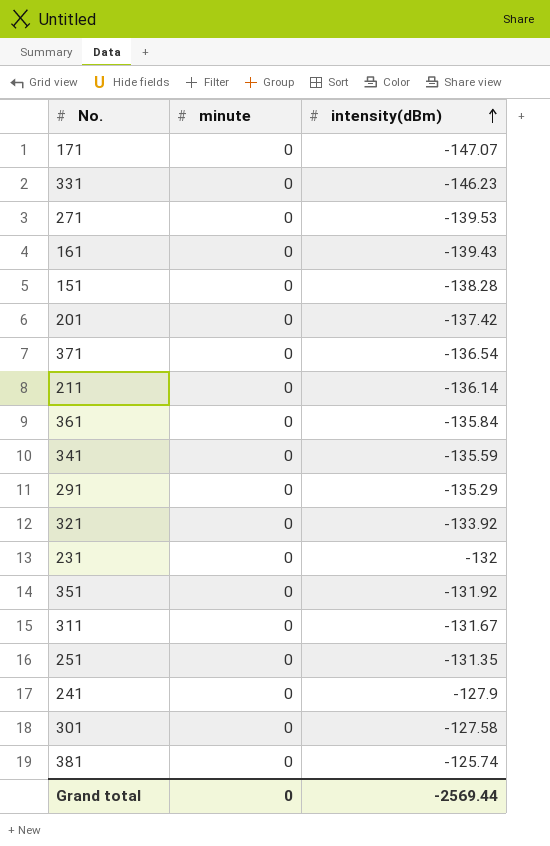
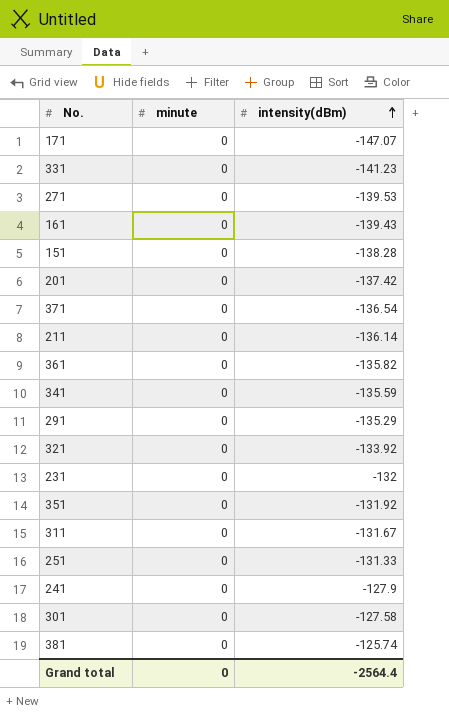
331 | intensity(dBm): -146.23 -> -141.23
361 | intensity(dBm): -135.84 -> -135.82
251 | intensity(dBm): -131.35 -> -131.33
Grand total | intensity(dBm): -2569.44 -> -2564.4

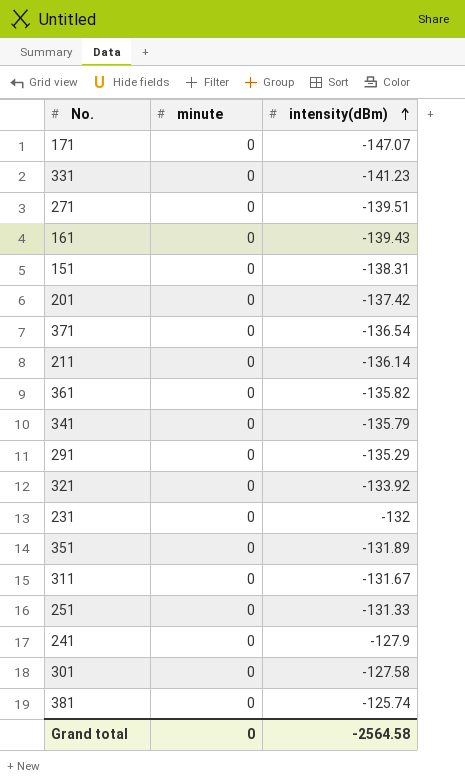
271 | intensity(dBm): -139.53 -> -139.51
151 | intensity(dBm): -138.28 -> -138.31
341 | intensity(dBm): -135.59 -> -135.79
351 | intensity(dBm): -131.92 -> -131.89
Grand total | intensity(dBm): -2564.4 -> -2564.58

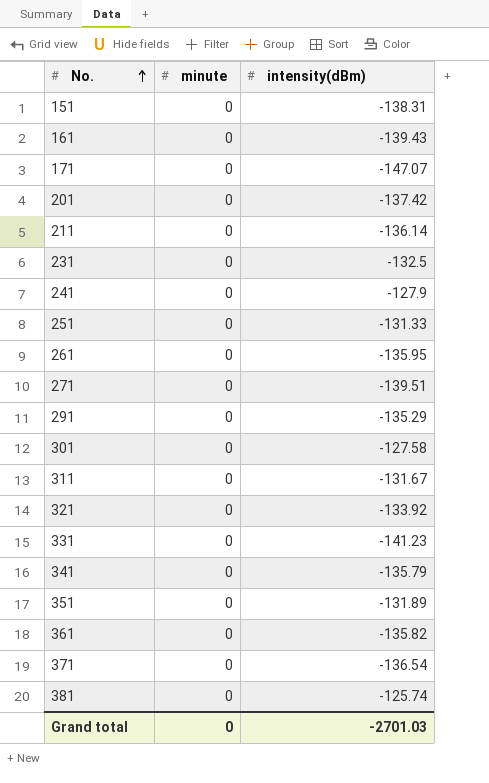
row order: intensity(dBm) ascending -> No. ascending
231 | intensity(dBm): -132 -> -132.5
row 261: none -> 0 | -135.95
Grand total | intensity(dBm): -2564.58 -> -2701.03

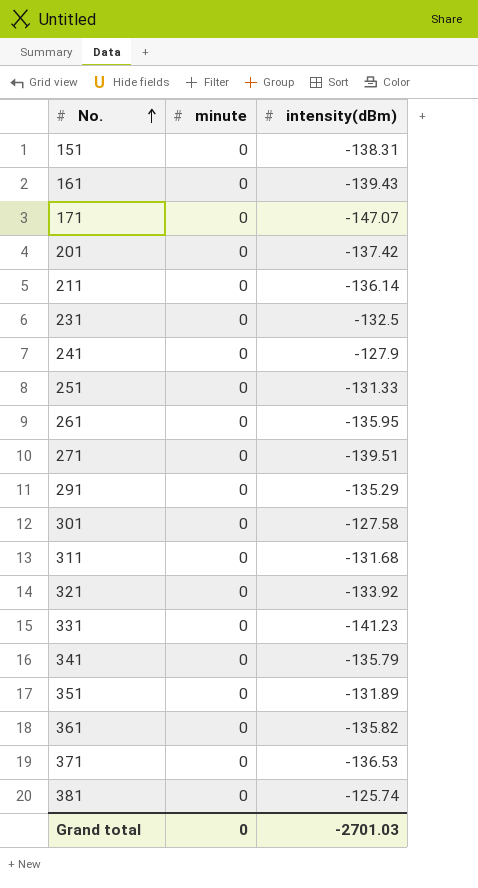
311 | intensity(dBm): -131.67 -> -131.68
371 | intensity(dBm): -136.54 -> -136.53

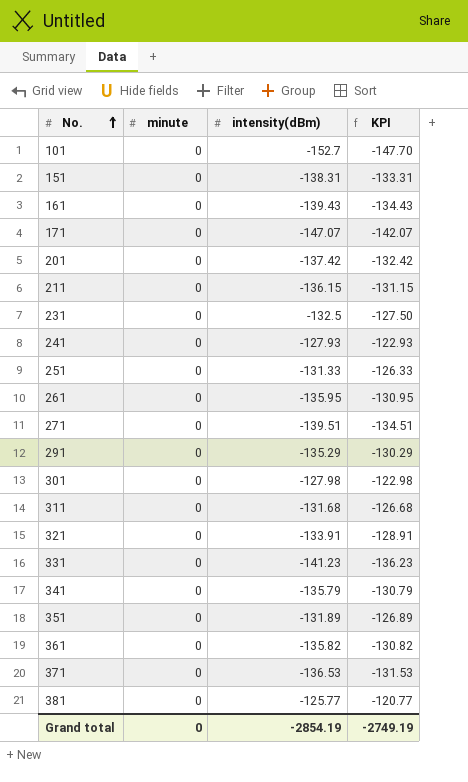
column KPI | formula: none -> [intensity(dBm)] + 5
row 101: none -> 0 | -152.7 | -147.70
211 | intensity(dBm): -136.14 -> -136.15
241 | intensity(dBm): -127.9 -> -127.93
301 | intensity(dBm): -127.58 -> -127.98
321 | intensity(dBm): -133.92 -> -133.91
381 | intensity(dBm): -125.74 -> -125.77
Grand total | intensity(dBm): -2701.03 -> -2854.19

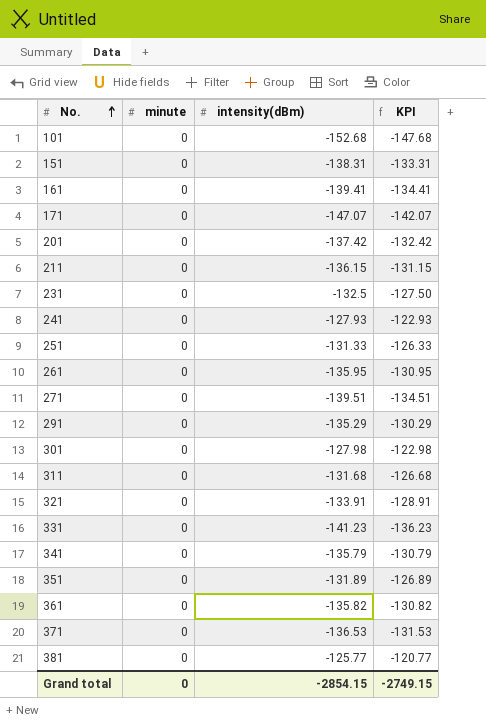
101 | intensity(dBm): -152.7 -> -152.68
101 | KPI: -147.70 -> -147.68
161 | intensity(dBm): -139.43 -> -139.41
161 | KPI: -134.43 -> -134.41
Grand total | intensity(dBm): -2854.19 -> -2854.15
Grand total | KPI: -2749.19 -> -2749.15

